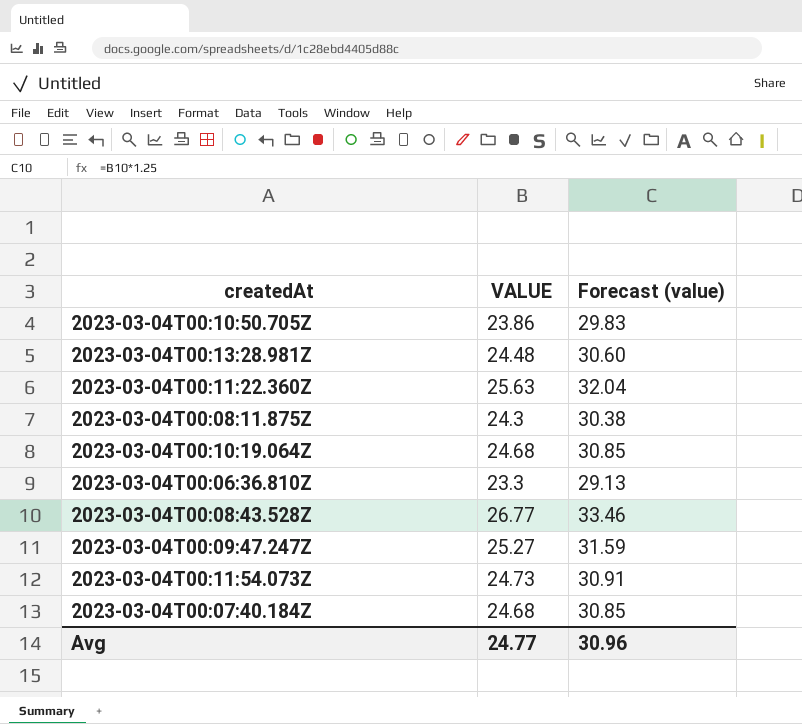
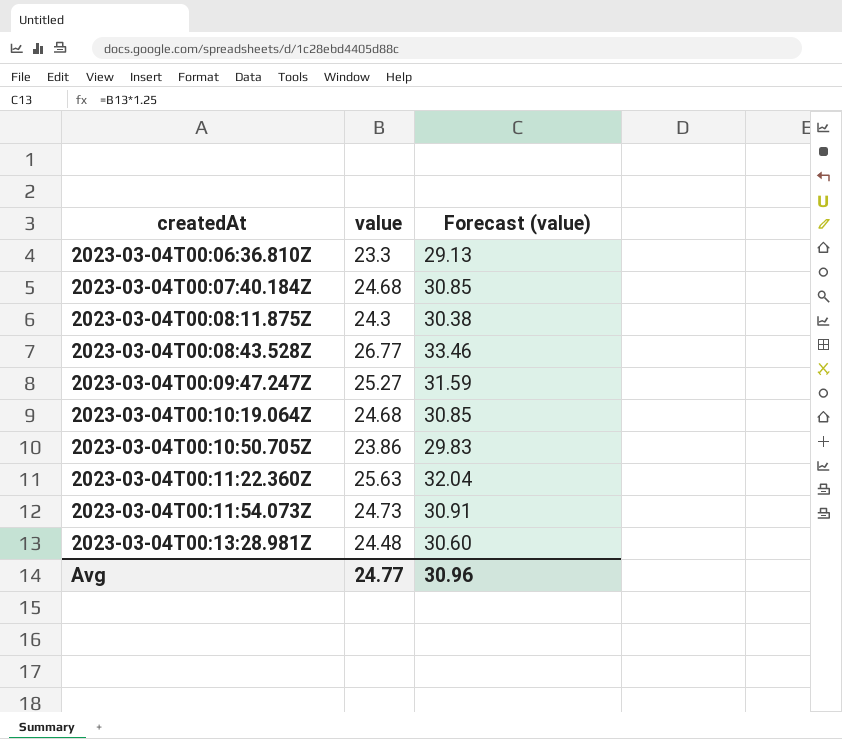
row order: none -> createdAt ascending
column name: VALUE -> value

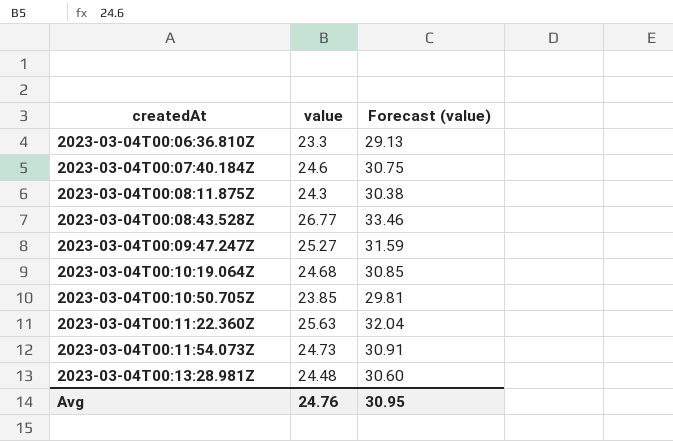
2023-03-04T00:07:40.184Z | value: 24.68 -> 24.6
2023-03-04T00:07:40.184Z | Forecast (value): 30.85 -> 30.75
2023-03-04T00:10:50.705Z | value: 23.86 -> 23.85
2023-03-04T00:10:50.705Z | Forecast (value): 29.83 -> 29.81
Avg | value: 24.77 -> 24.76
Avg | Forecast (value): 30.96 -> 30.95

